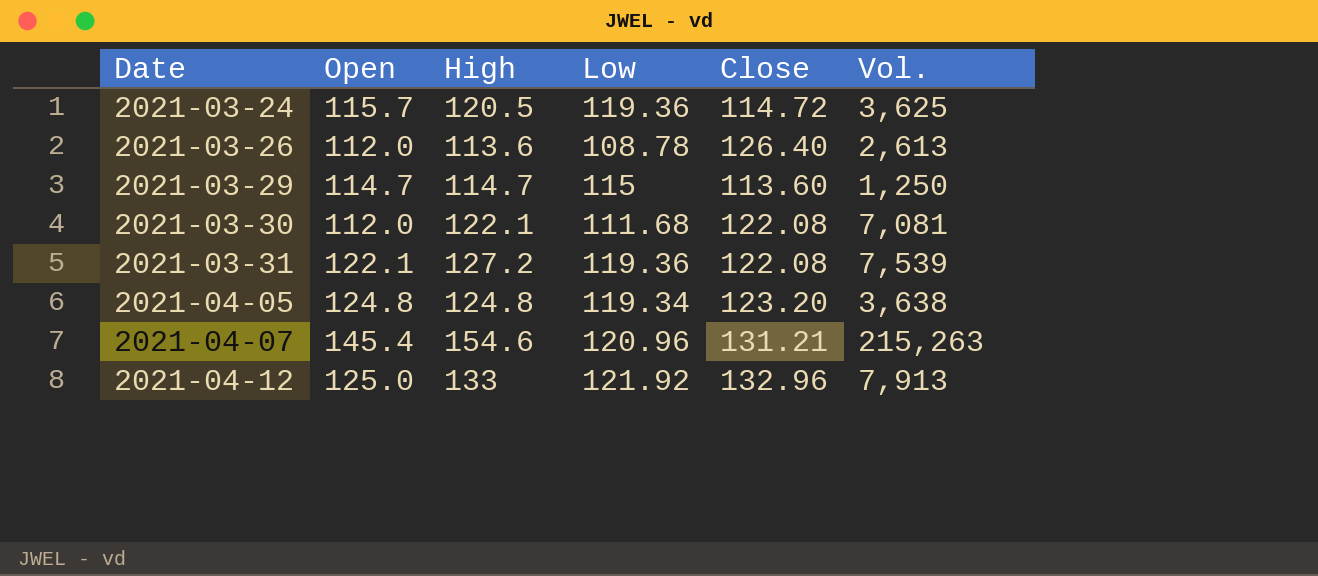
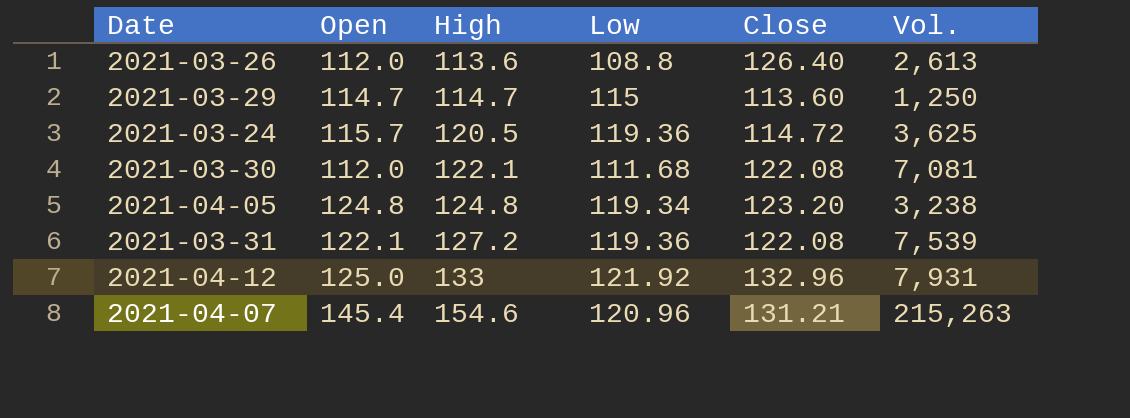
row order: Date ascending -> High ascending
2021-03-26 | Low: 108.78 -> 108.8
2021-04-05 | Vol.: 3,638 -> 3,238
2021-04-12 | Vol.: 7,913 -> 7,931

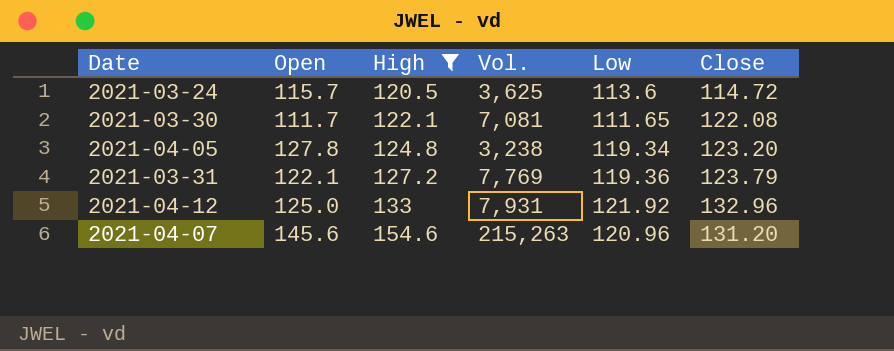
filter: none -> High >= 120.5
column Vol. | position: 6 -> 4
2021-03-24 | Low: 119.36 -> 113.6
2021-03-30 | Open: 112.0 -> 111.7
2021-03-30 | Low: 111.68 -> 111.65
2021-04-05 | Open: 124.8 -> 127.8
2021-03-31 | Vol.: 7,539 -> 7,769
2021-03-31 | Close: 122.08 -> 123.79
2021-04-07 | Open: 145.4 -> 145.6
2021-04-07 | Close: 131.21 -> 131.20

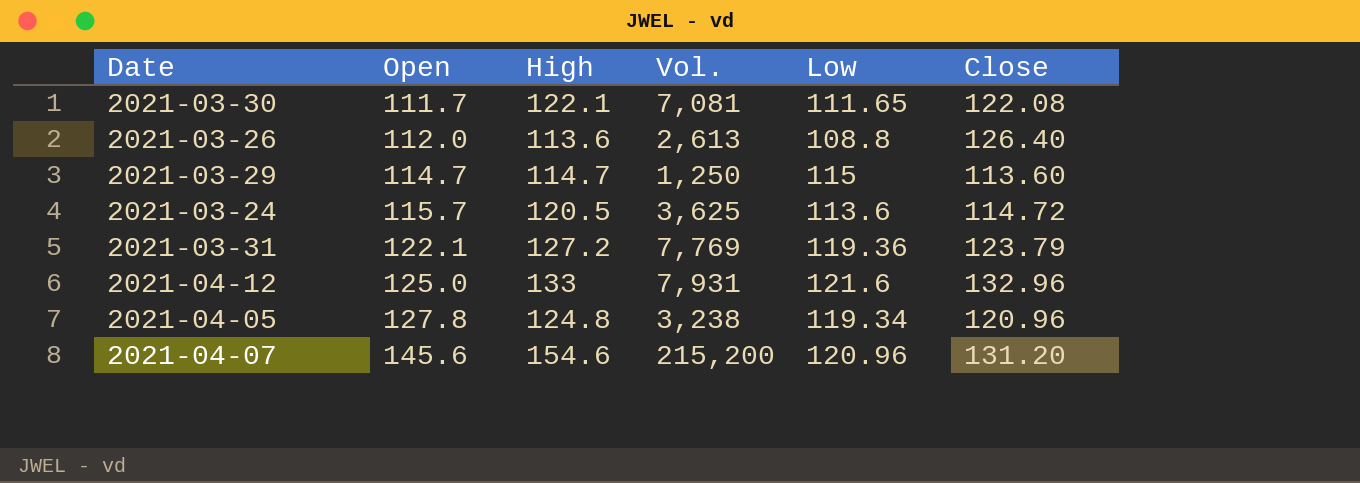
filter: High >= 120.5 -> none
row order: High ascending -> Open ascending
2021-04-12 | Low: 121.92 -> 121.6
2021-04-05 | Close: 123.20 -> 120.96
2021-04-07 | Vol.: 215,263 -> 215,200

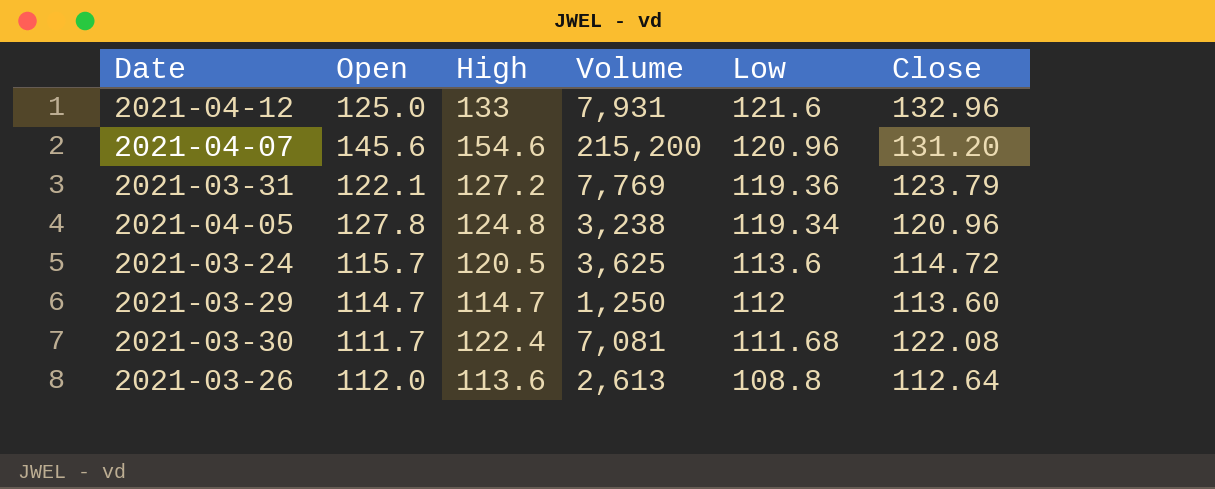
row order: Open ascending -> Low descending
column name: Vol. -> Volume
2021-03-29 | Low: 115 -> 112
2021-03-30 | High: 122.1 -> 122.4
2021-03-30 | Low: 111.65 -> 111.68
2021-03-26 | Close: 126.40 -> 112.64

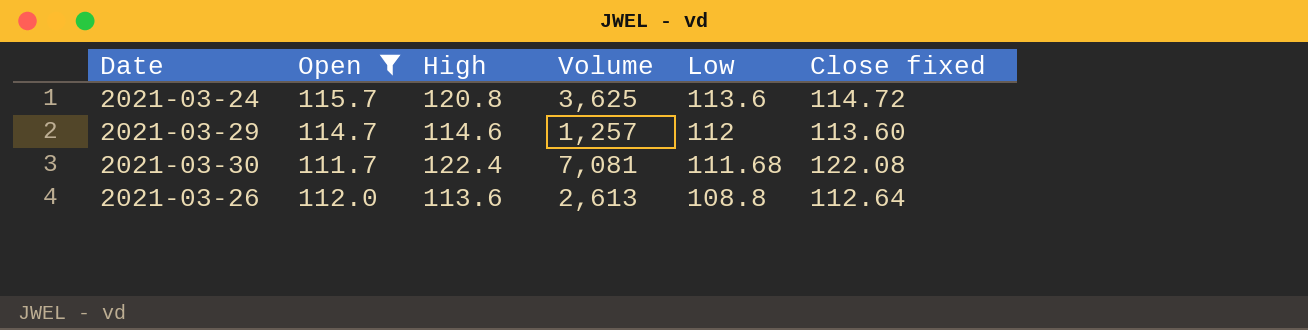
filter: none -> Open <= 115.7
column name: Close -> Close fixed
2021-03-24 | High: 120.5 -> 120.8
2021-03-29 | High: 114.7 -> 114.6
2021-03-29 | Volume: 1,250 -> 1,257

